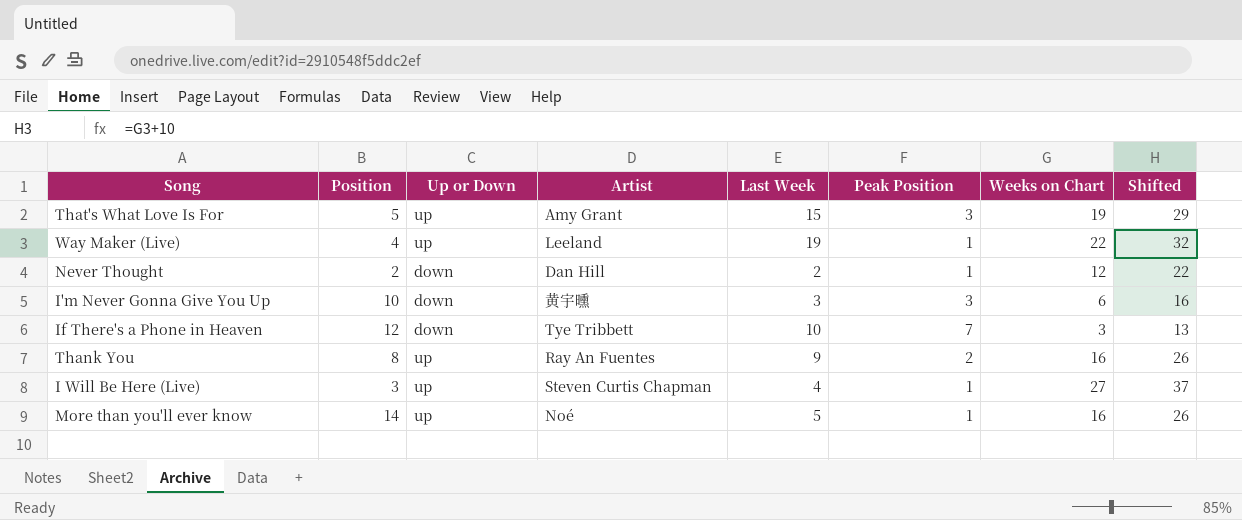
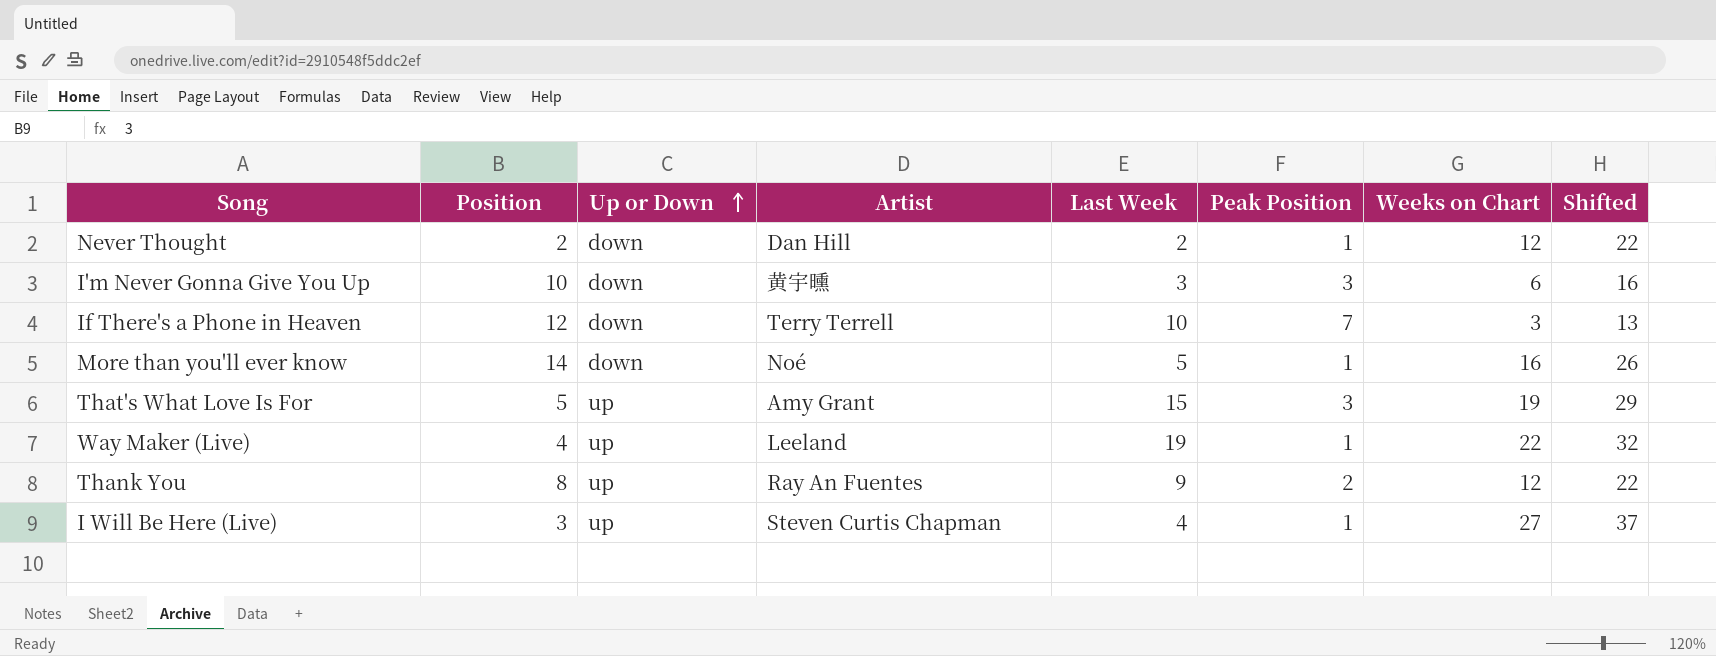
row order: none -> Up or Down ascending
If There's a Phone in Heaven | Artist: Tye Tribbett -> Terry Terrell
More than you'll ever know | Up or Down: up -> down
Thank You | Weeks on Chart: 16 -> 12
Thank You | Shifted: 26 -> 22

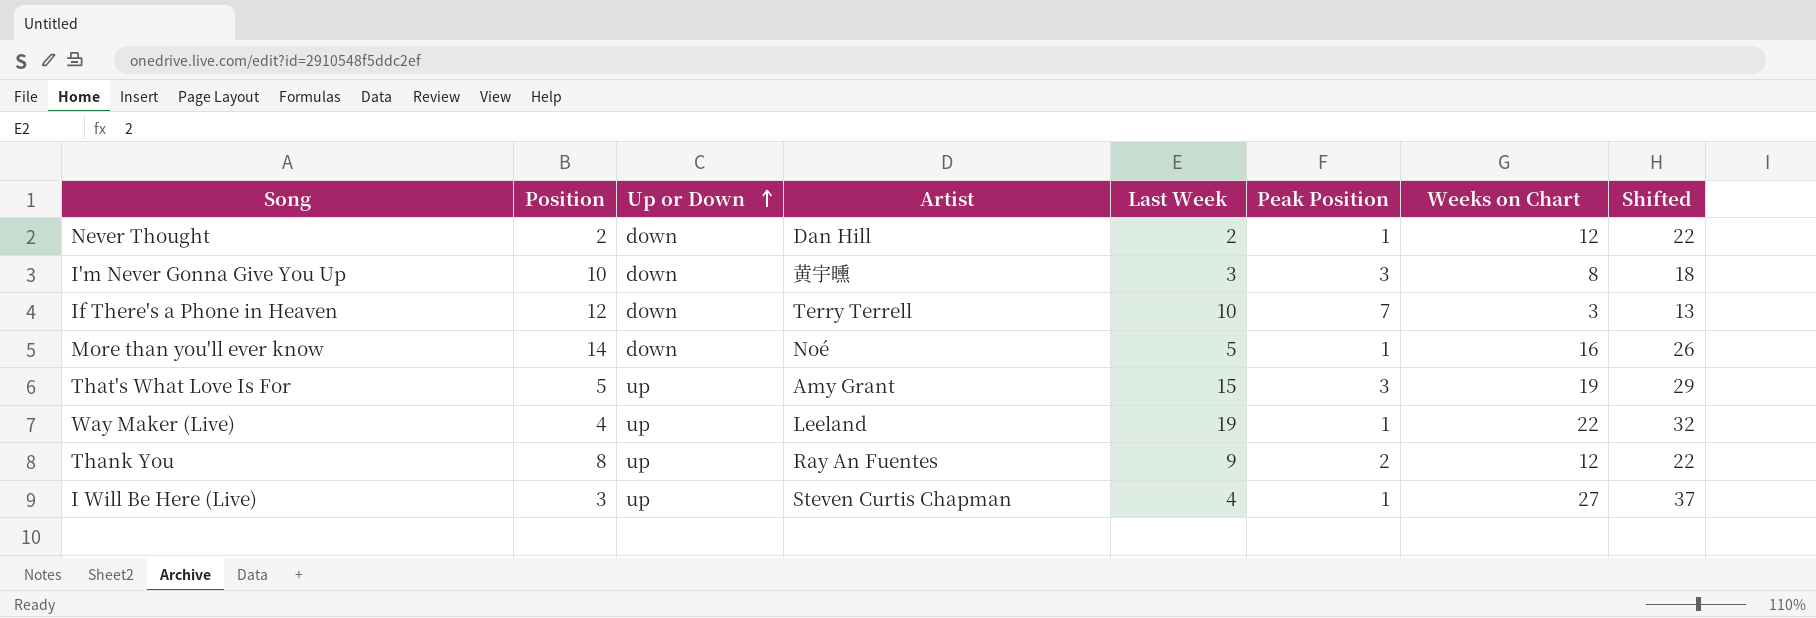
I'm Never Gonna Give You Up | Weeks on Chart: 6 -> 8
I'm Never Gonna Give You Up | Shifted: 16 -> 18

